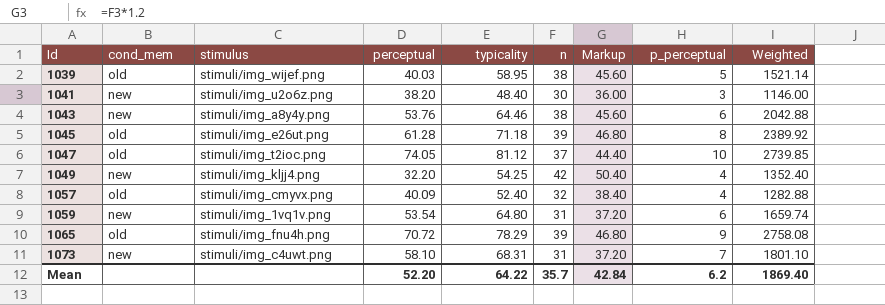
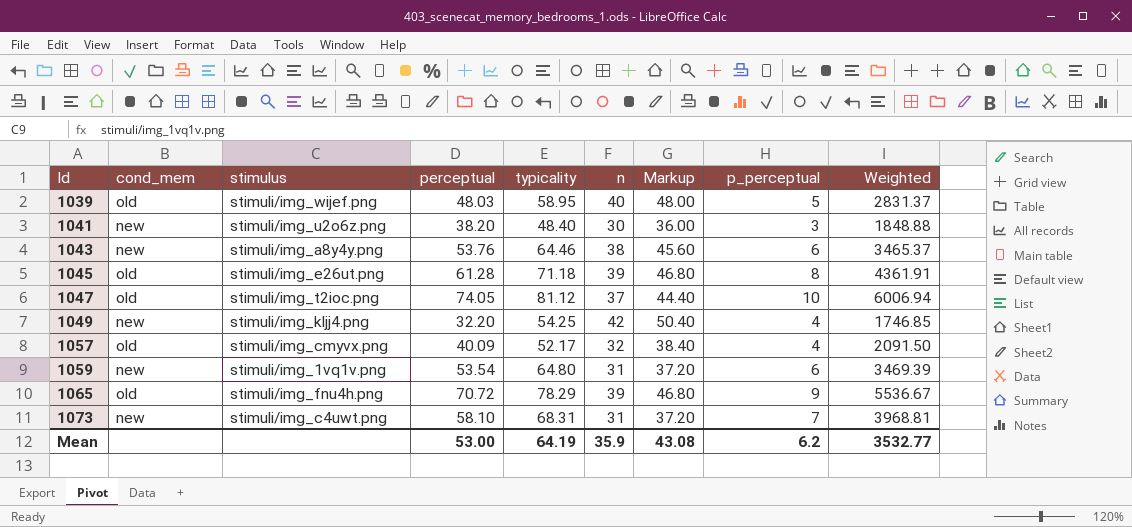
column Weighted | formula: [perceptual] * [n] -> [perceptual] * [typicality]
1039 | perceptual: 40.03 -> 48.03
1039 | n: 38 -> 40
1039 | Markup: 45.60 -> 48.00
1057 | typicality: 52.40 -> 52.17
Mean | perceptual: 52.20 -> 53.00
Mean | typicality: 64.22 -> 64.19
Mean | n: 35.7 -> 35.9
Mean | Markup: 42.84 -> 43.08
Mean | Weighted: 1869.40 -> 3532.77

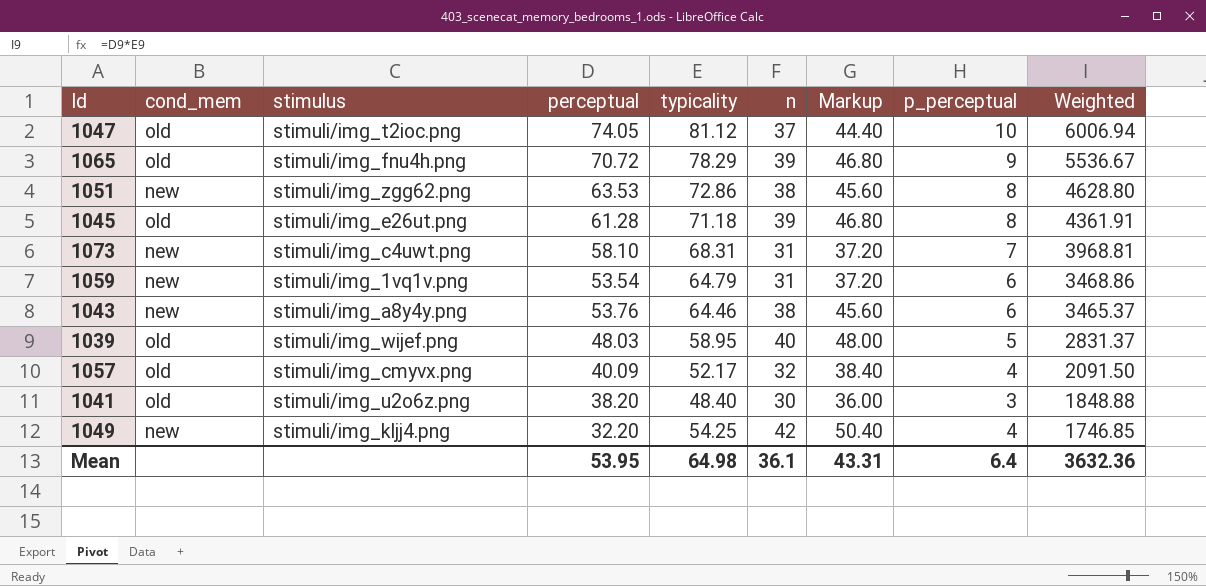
row order: Id ascending -> Weighted descending
row 1051: none -> new | stimuli/img_zgg62.png | 63.53 | 72.86 | 38 | 45.60 | 8 | 4628.80
1059 | typicality: 64.80 -> 64.79
1059 | Weighted: 3469.39 -> 3468.86
1041 | cond_mem: new -> old
Mean | perceptual: 53.00 -> 53.95
Mean | typicality: 64.19 -> 64.98
Mean | n: 35.9 -> 36.1
Mean | Markup: 43.08 -> 43.31
Mean | p_perceptual: 6.2 -> 6.4
Mean | Weighted: 3532.77 -> 3632.36

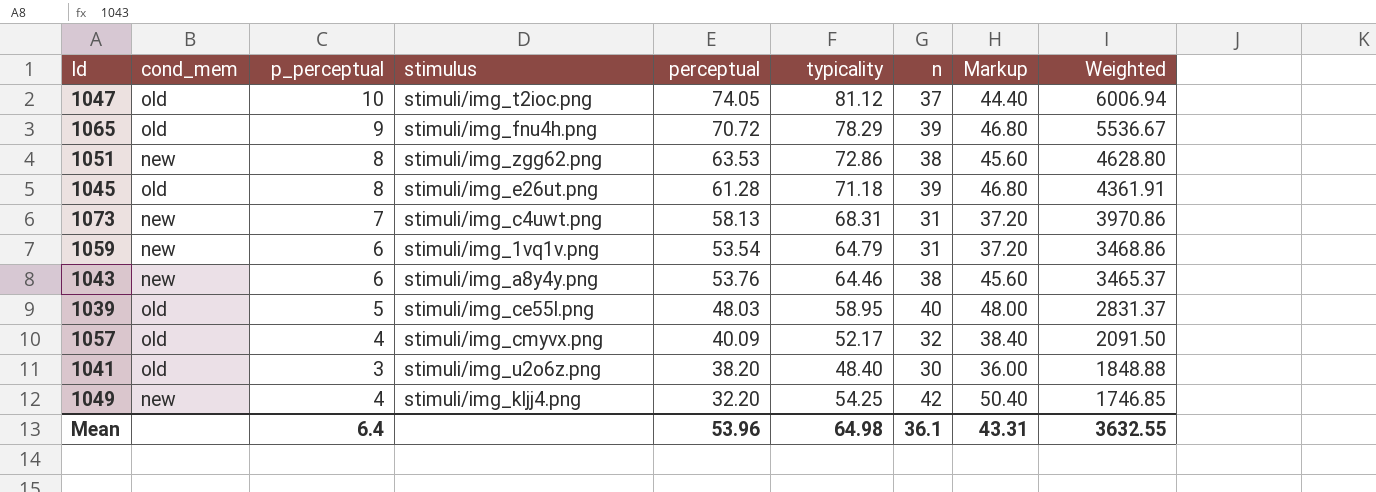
column p_perceptual | position: 8 -> 3
1073 | perceptual: 58.10 -> 58.13
1073 | Weighted: 3968.81 -> 3970.86
1039 | stimulus: stimuli/img_wijef.png -> stimuli/img_ce55l.png
Mean | perceptual: 53.95 -> 53.96
Mean | Weighted: 3632.36 -> 3632.55

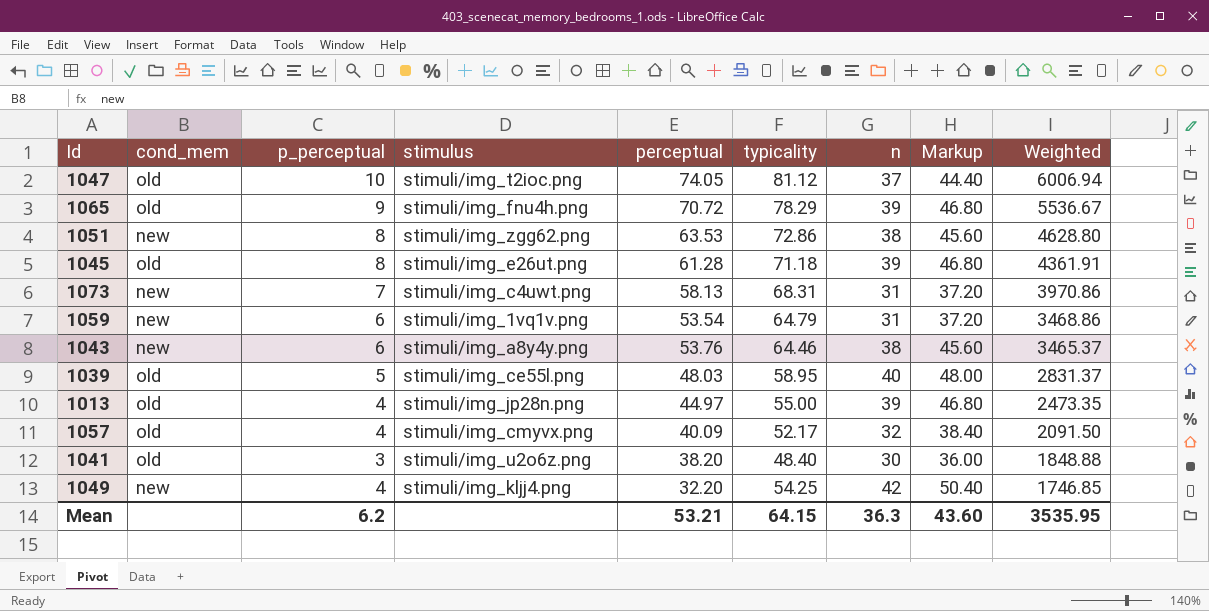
row 1013: none -> old | 4 | stimuli/img_jp28n.png | 44.97 | 55.00 | 39 | 46.80 | 2473.35
Mean | p_perceptual: 6.4 -> 6.2
Mean | perceptual: 53.96 -> 53.21
Mean | typicality: 64.98 -> 64.15
Mean | n: 36.1 -> 36.3
Mean | Markup: 43.31 -> 43.60
Mean | Weighted: 3632.55 -> 3535.95

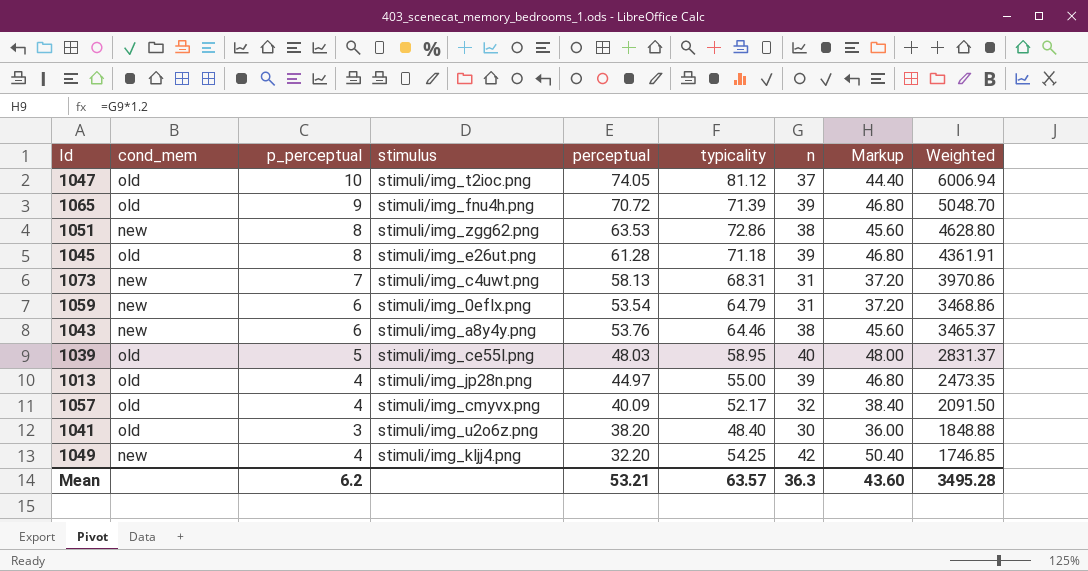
1065 | typicality: 78.29 -> 71.39
1065 | Weighted: 5536.67 -> 5048.70
1059 | stimulus: stimuli/img_1vq1v.png -> stimuli/img_0eflx.png
Mean | typicality: 64.15 -> 63.57
Mean | Weighted: 3535.95 -> 3495.28

